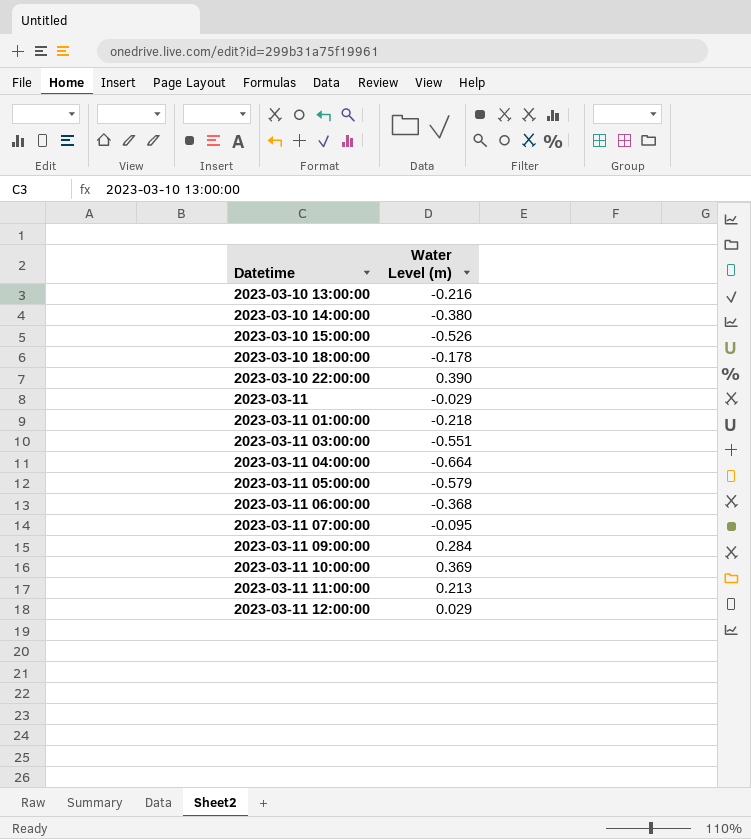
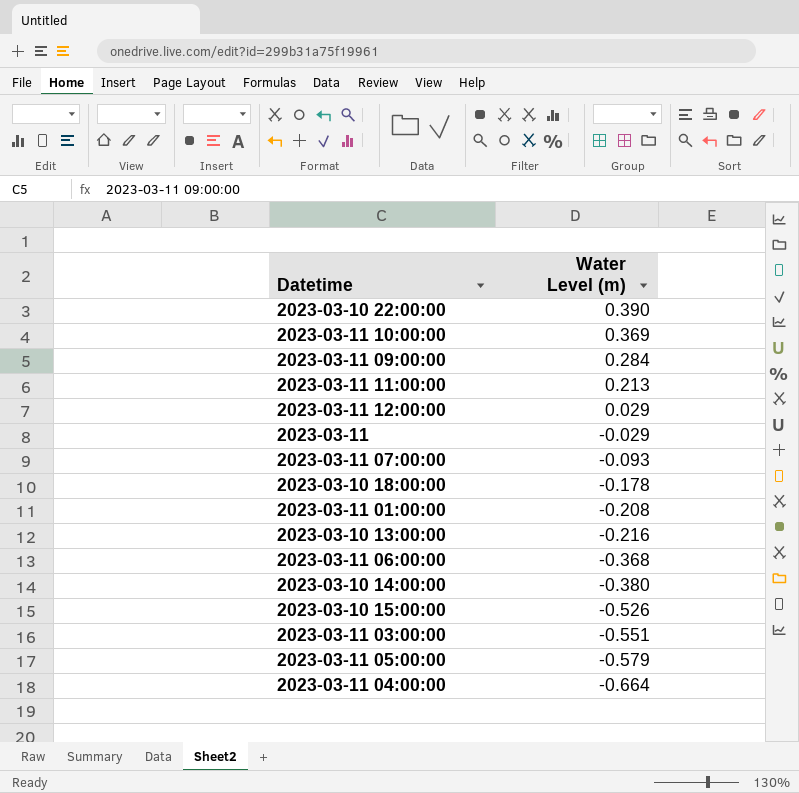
row order: Datetime ascending -> Water Level (m) descending
2023-03-11 07:00:00 | Water Level (m): -0.095 -> -0.093
2023-03-11 01:00:00 | Water Level (m): -0.218 -> -0.208

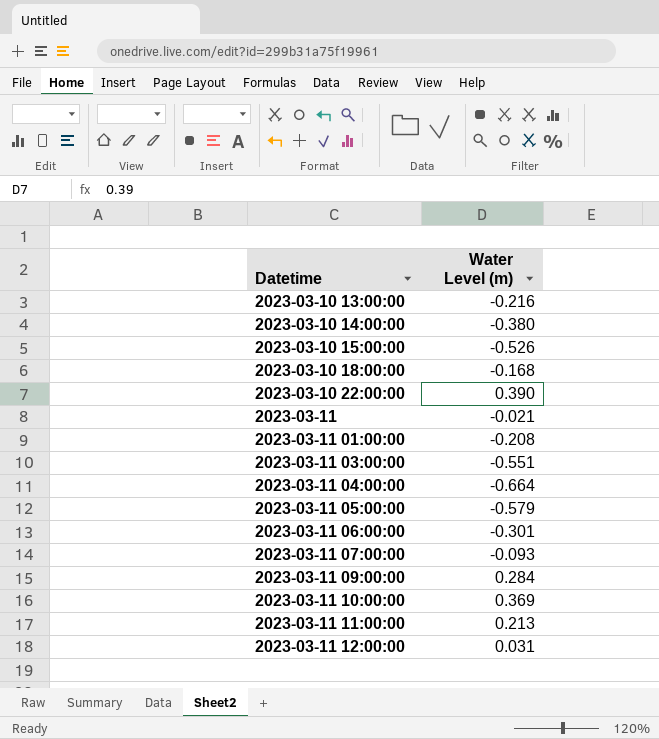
row order: Water Level (m) descending -> Datetime ascending
2023-03-10 18:00:00 | Water Level (m): -0.178 -> -0.168
2023-03-11 | Water Level (m): -0.029 -> -0.021
2023-03-11 06:00:00 | Water Level (m): -0.368 -> -0.301
2023-03-11 12:00:00 | Water Level (m): 0.029 -> 0.031

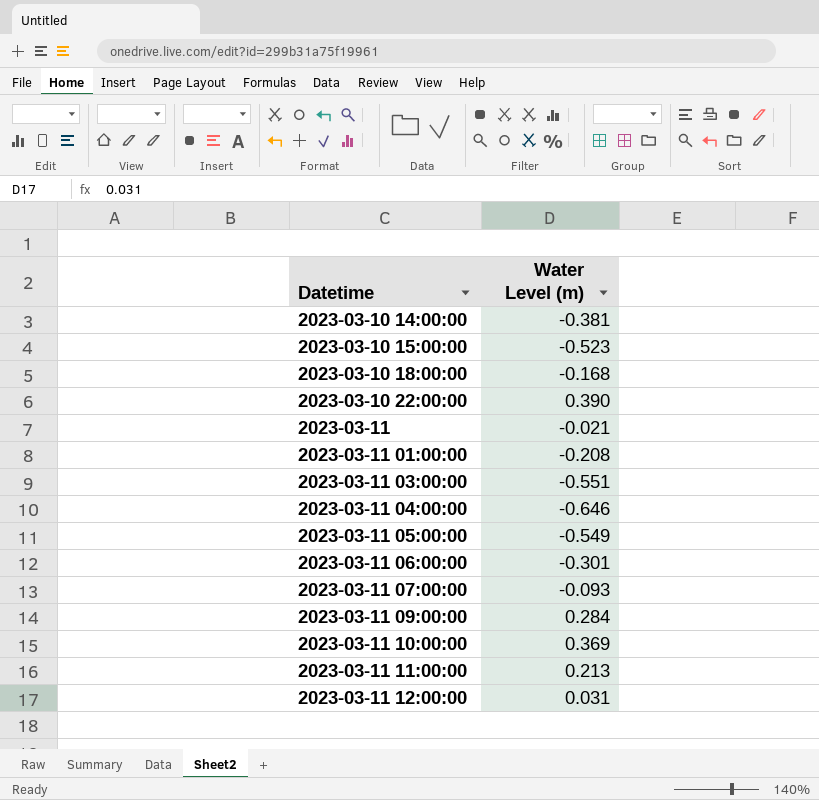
row 2023-03-10 13:00:00: -0.216 -> none
2023-03-10 14:00:00 | Water Level (m): -0.380 -> -0.381
2023-03-10 15:00:00 | Water Level (m): -0.526 -> -0.523
2023-03-11 04:00:00 | Water Level (m): -0.664 -> -0.646
2023-03-11 05:00:00 | Water Level (m): -0.579 -> -0.549

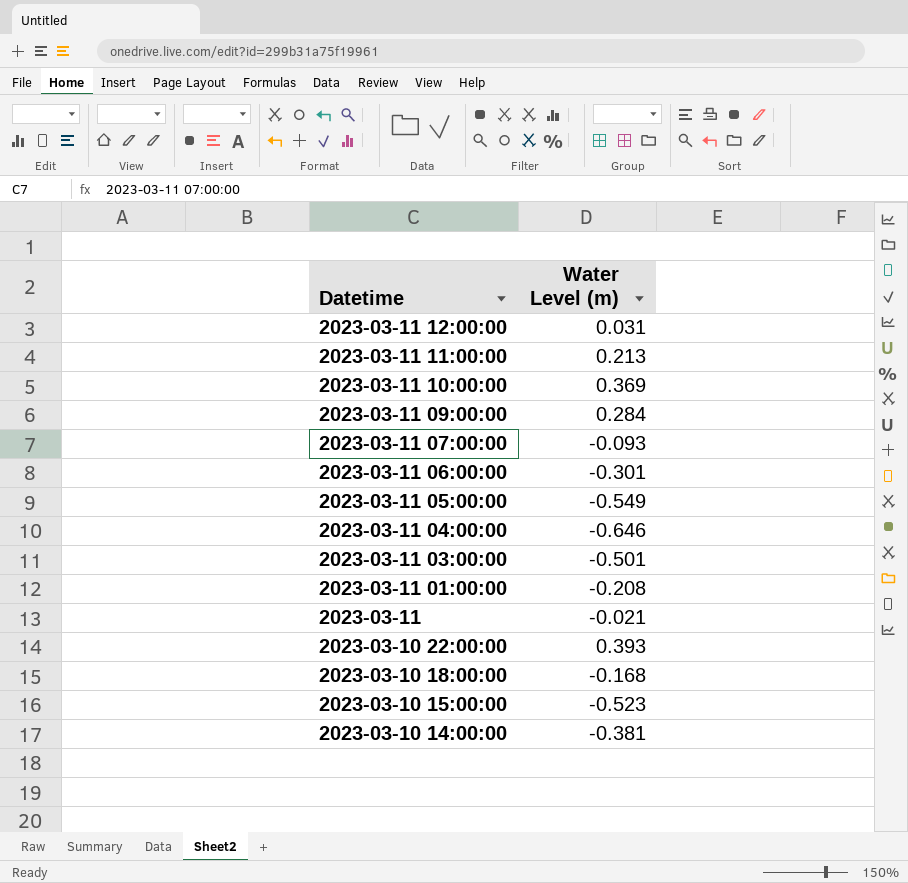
row order: Datetime ascending -> Datetime descending
2023-03-11 03:00:00 | Water Level (m): -0.551 -> -0.501
2023-03-10 22:00:00 | Water Level (m): 0.390 -> 0.393

